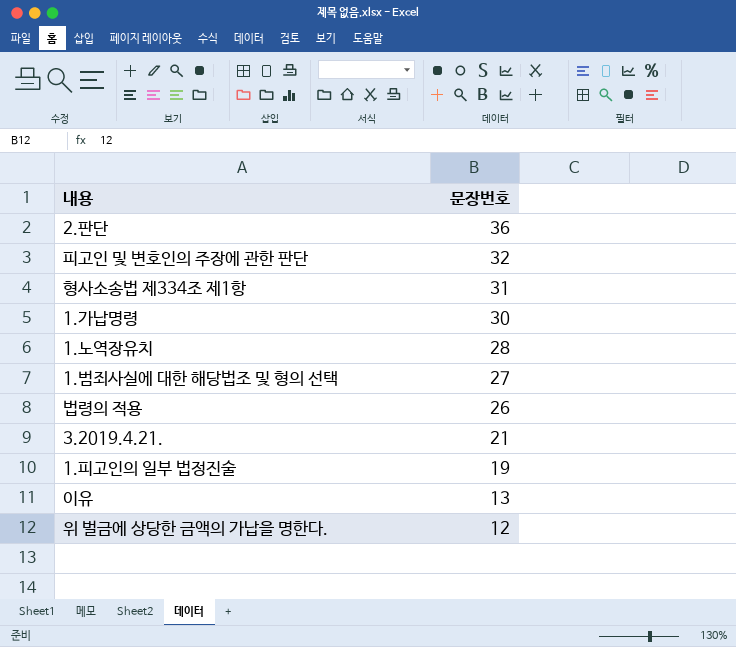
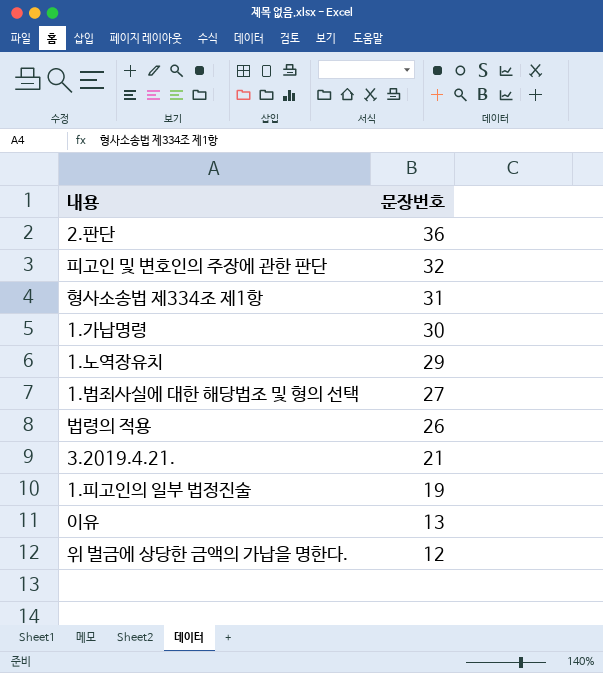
1.노역장유치 | 문장번호: 28 -> 29

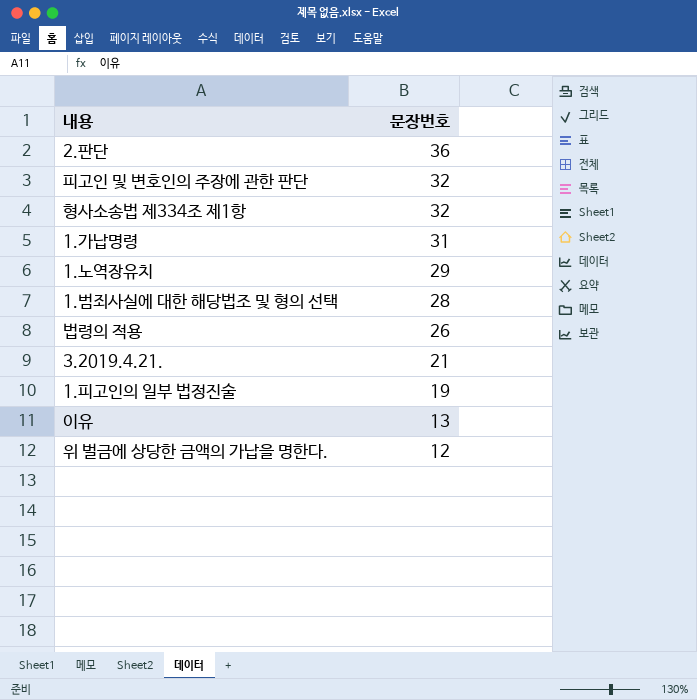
형사소송법 제334조 제1항 | 문장번호: 31 -> 32
1.가납명령 | 문장번호: 30 -> 31
1.범죄사실에 대한 해당법조 및 형의 선택 | 문장번호: 27 -> 28

